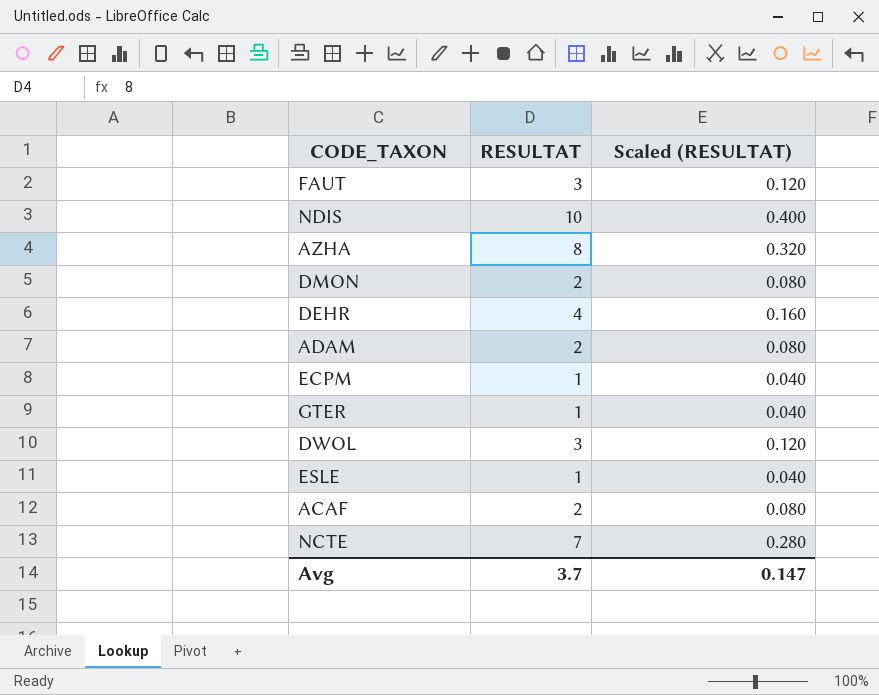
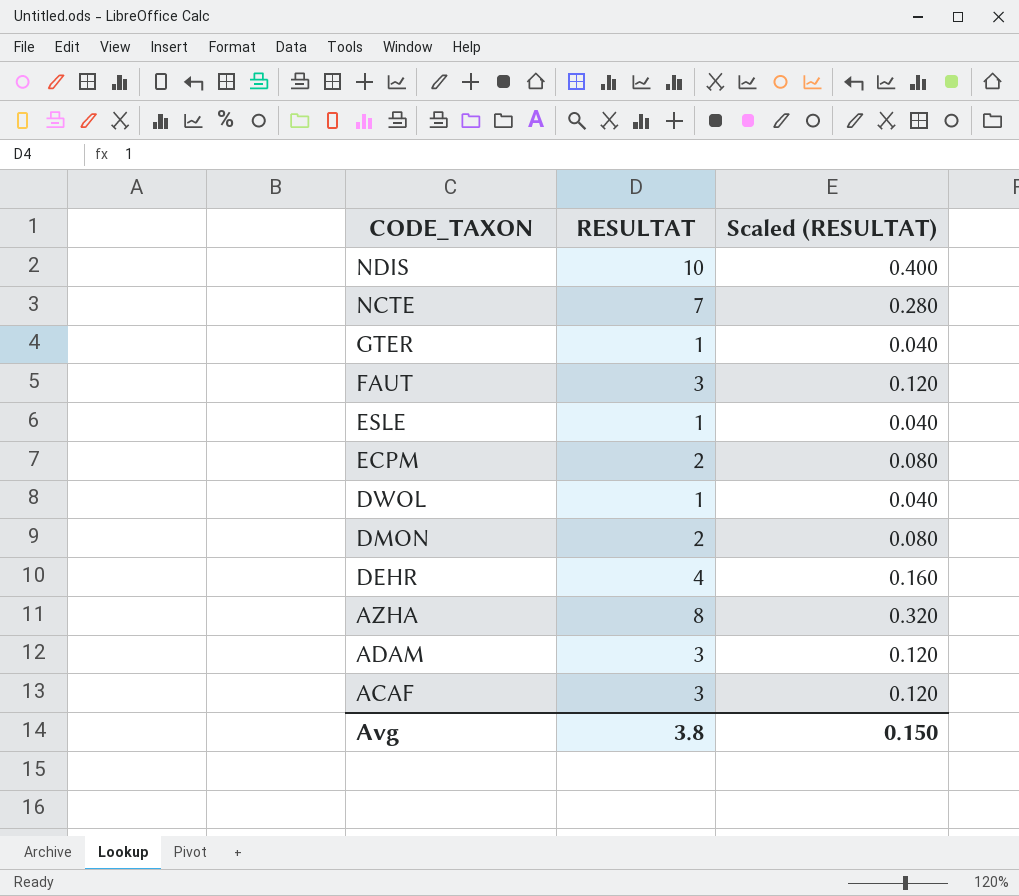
row order: none -> CODE_TAXON descending
ECPM | RESULTAT: 1 -> 2
ECPM | Scaled (RESULTAT): 0.040 -> 0.080
DWOL | RESULTAT: 3 -> 1
DWOL | Scaled (RESULTAT): 0.120 -> 0.040
ADAM | RESULTAT: 2 -> 3
ADAM | Scaled (RESULTAT): 0.080 -> 0.120
ACAF | RESULTAT: 2 -> 3
ACAF | Scaled (RESULTAT): 0.080 -> 0.120
Avg | RESULTAT: 3.7 -> 3.8
Avg | Scaled (RESULTAT): 0.147 -> 0.150

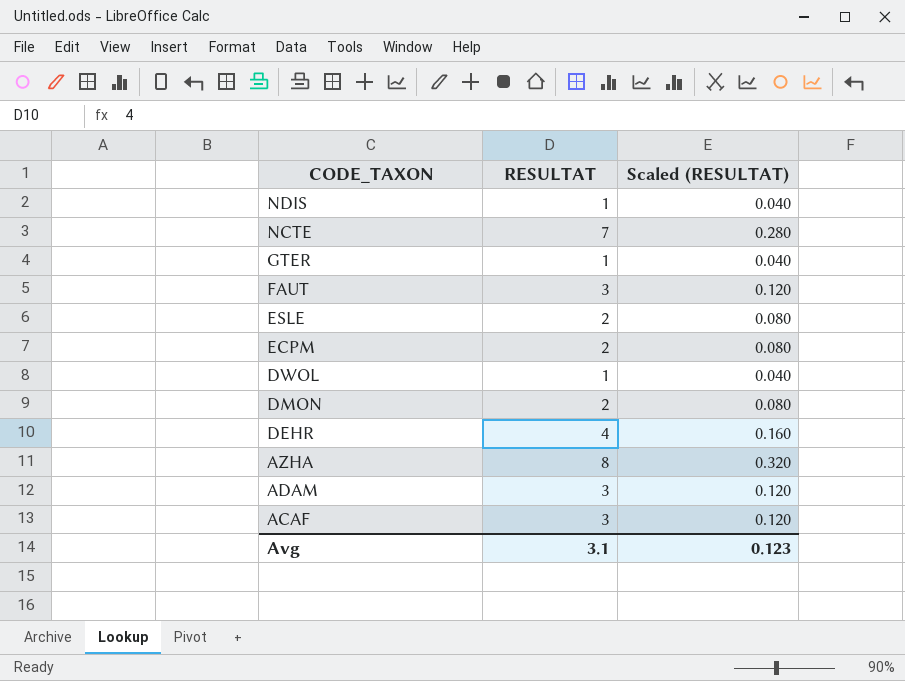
NDIS | RESULTAT: 10 -> 1
NDIS | Scaled (RESULTAT): 0.400 -> 0.040
ESLE | RESULTAT: 1 -> 2
ESLE | Scaled (RESULTAT): 0.040 -> 0.080
Avg | RESULTAT: 3.8 -> 3.1
Avg | Scaled (RESULTAT): 0.150 -> 0.123

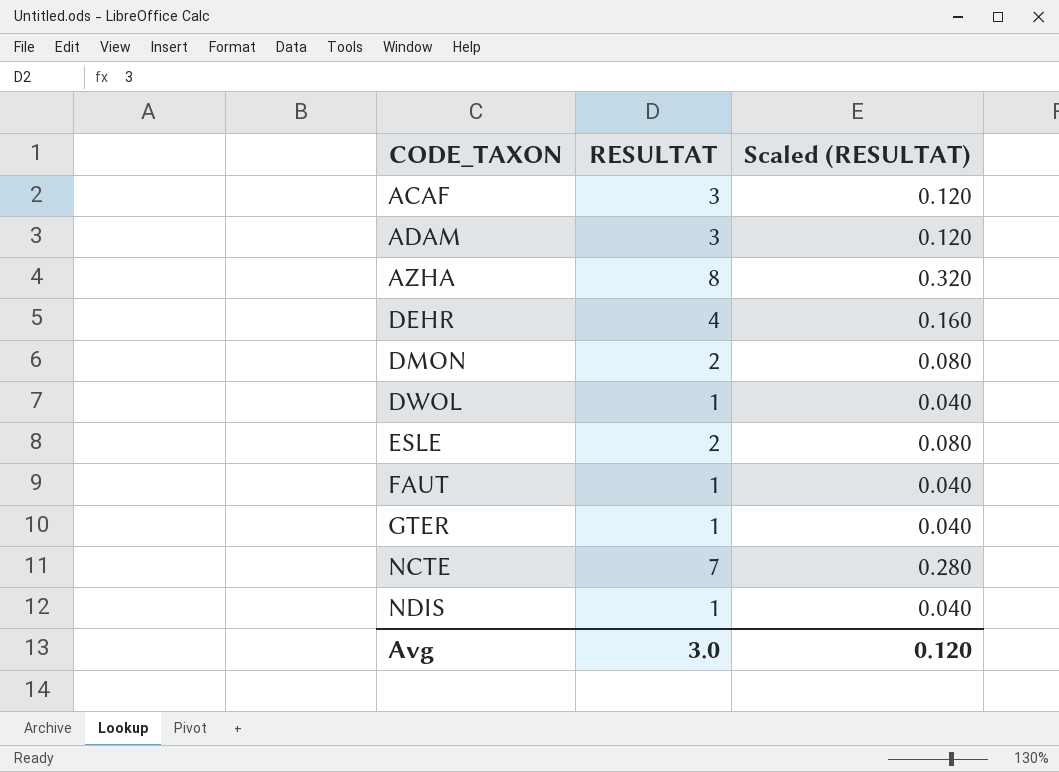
row order: CODE_TAXON descending -> CODE_TAXON ascending
row ECPM: 2 | 0.080 -> none
FAUT | RESULTAT: 3 -> 1
FAUT | Scaled (RESULTAT): 0.120 -> 0.040
Avg | RESULTAT: 3.1 -> 3.0
Avg | Scaled (RESULTAT): 0.123 -> 0.120

